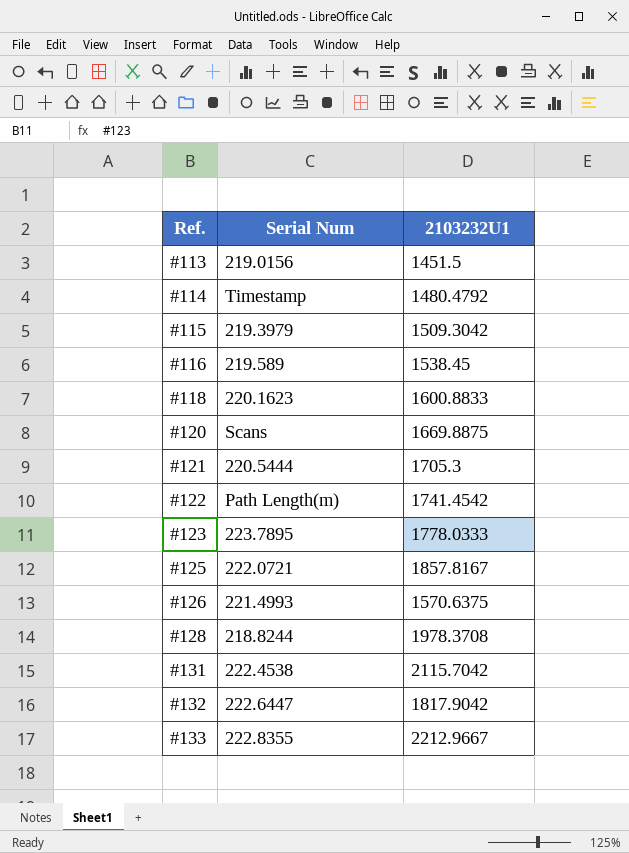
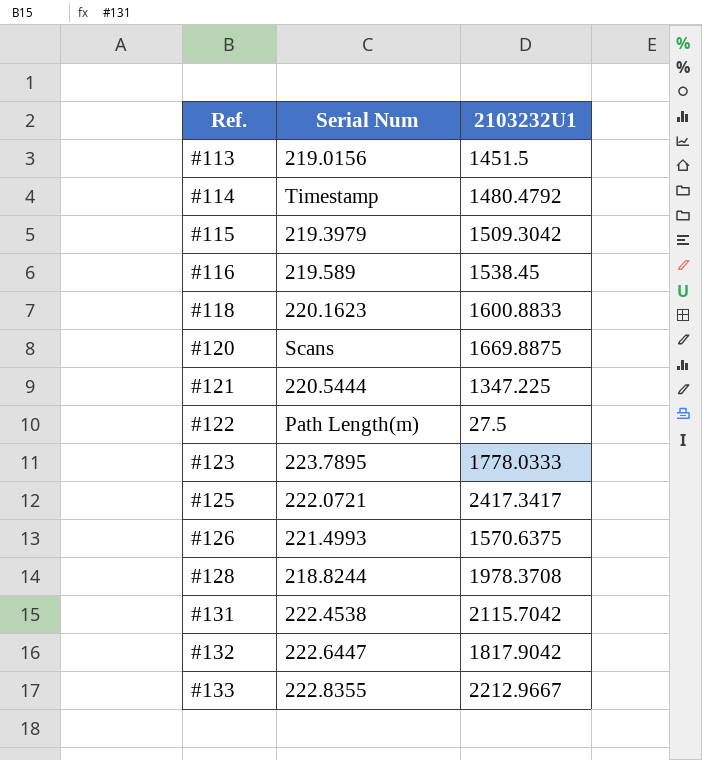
#121 | 2103232U1: 1705.3 -> 1347.225
#122 | 2103232U1: 1741.4542 -> 27.5
#125 | 2103232U1: 1857.8167 -> 2417.3417

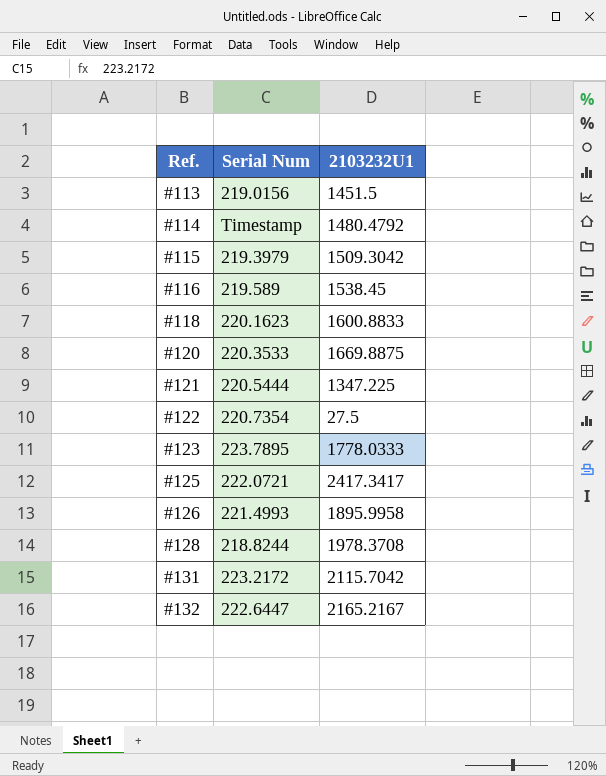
row #133: 222.8355 | 2212.9667 -> none
#120 | Serial Num: Scans -> 220.3533
#122 | Serial Num: Path Length(m) -> 220.7354
#126 | 2103232U1: 1570.6375 -> 1895.9958
#131 | Serial Num: 222.4538 -> 223.2172
#132 | 2103232U1: 1817.9042 -> 2165.2167

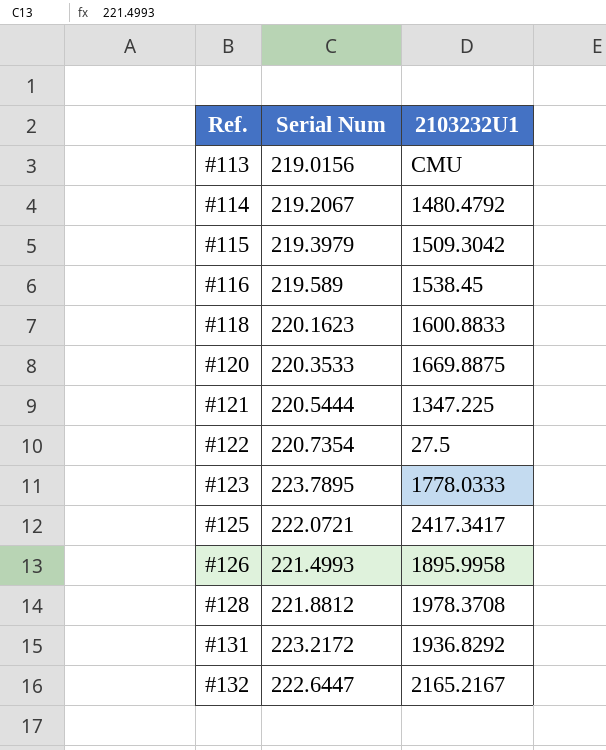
#113 | 2103232U1: 1451.5 -> CMU
#114 | Serial Num: Timestamp -> 219.2067
#128 | Serial Num: 218.8244 -> 221.8812
#131 | 2103232U1: 2115.7042 -> 1936.8292

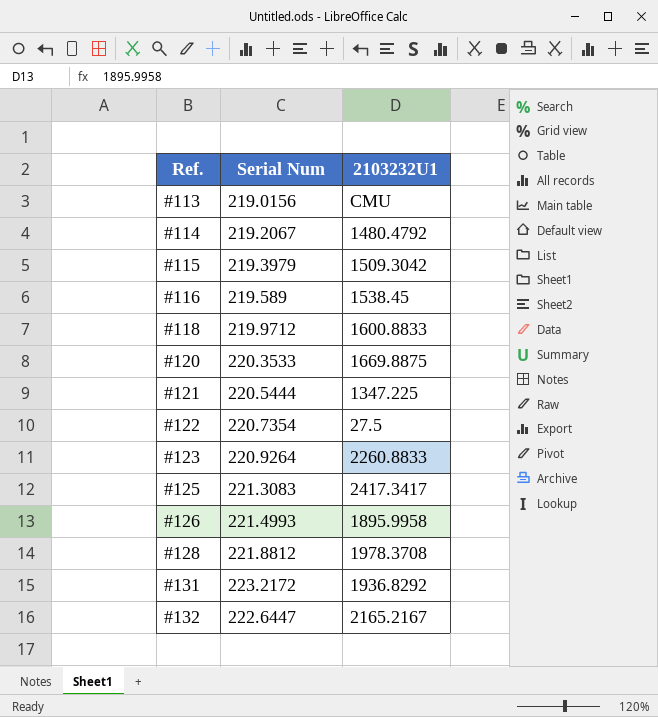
#118 | Serial Num: 220.1623 -> 219.9712
#123 | Serial Num: 223.7895 -> 220.9264
#123 | 2103232U1: 1778.0333 -> 2260.8833
#125 | Serial Num: 222.0721 -> 221.3083

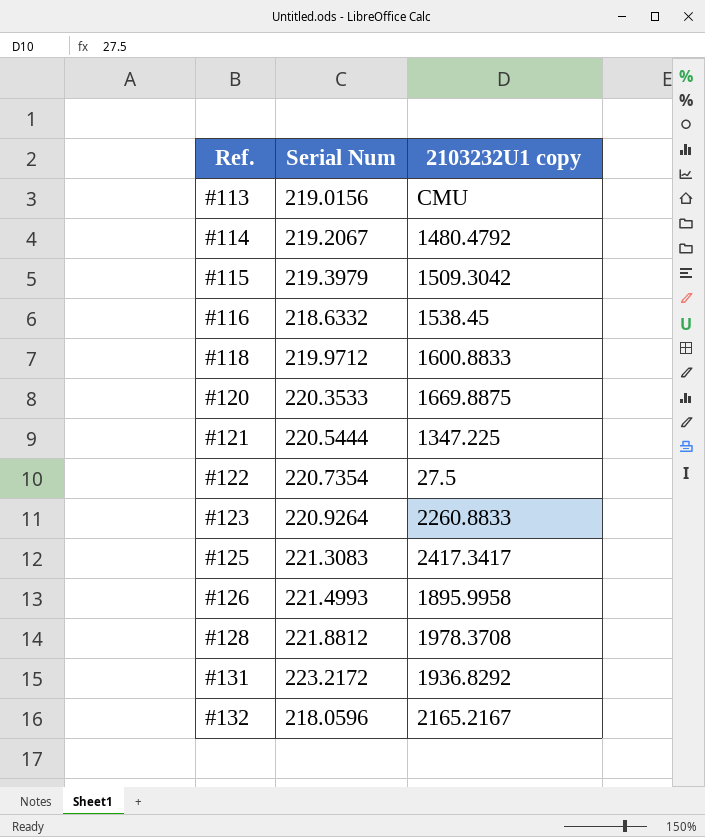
column name: 2103232U1 -> 2103232U1 copy
#116 | Serial Num: 219.589 -> 218.6332
#132 | Serial Num: 222.6447 -> 218.0596

